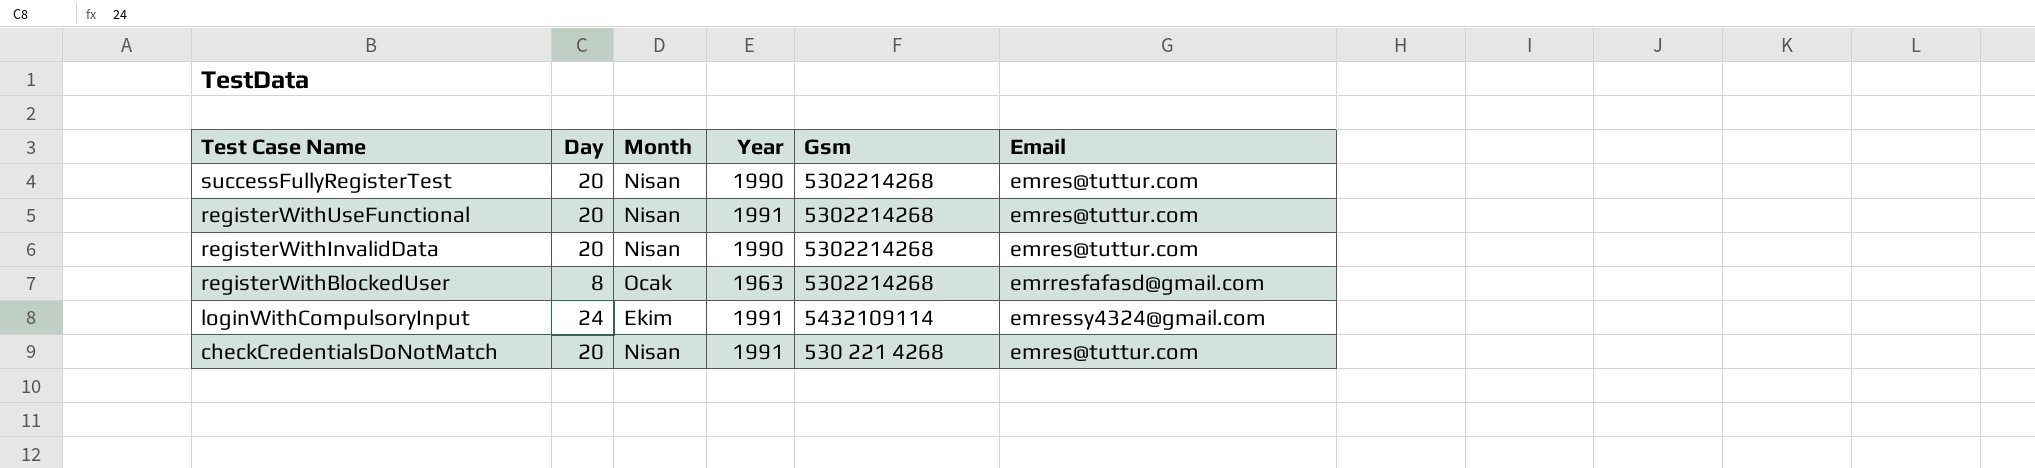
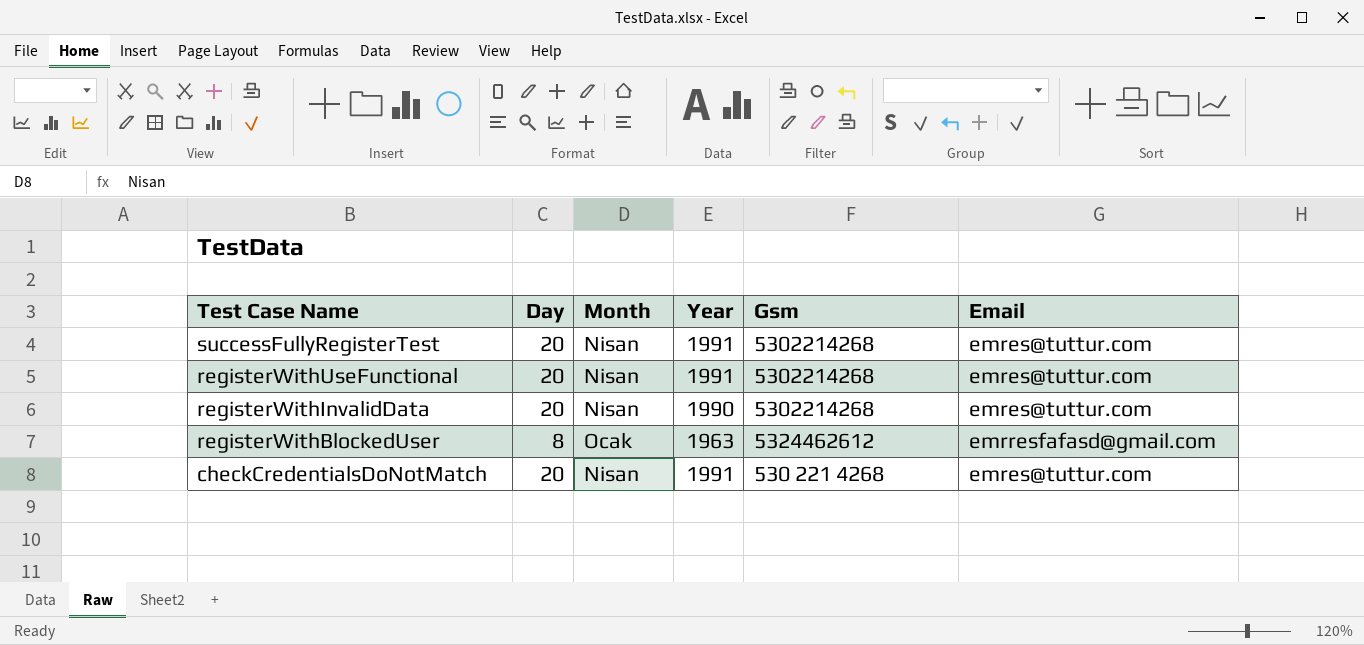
row loginWithCompulsoryInput: 24 | Ekim | 1991 | 5432109114 | emressy4324@gmail.com -> none
successFullyRegisterTest | Year: 1990 -> 1991
registerWithBlockedUser | Gsm: 5302214268 -> 5324462612

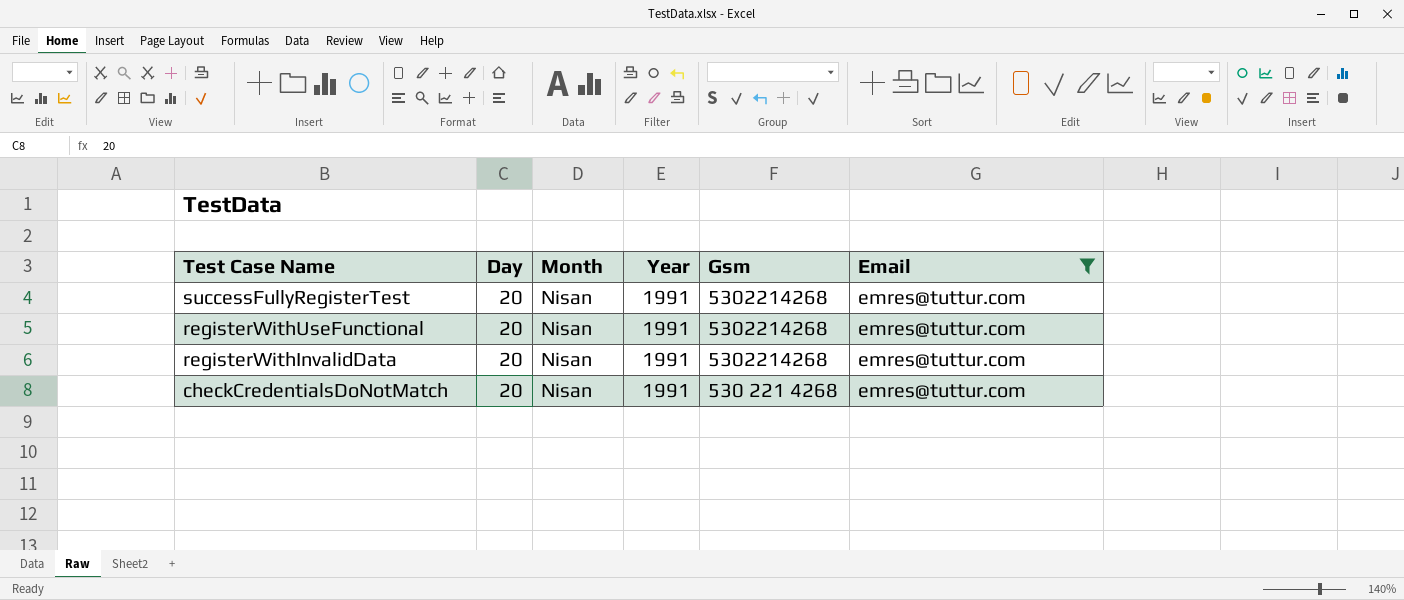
filter: none -> Email = emres@tuttur.com
registerWithInvalidData | Year: 1990 -> 1991

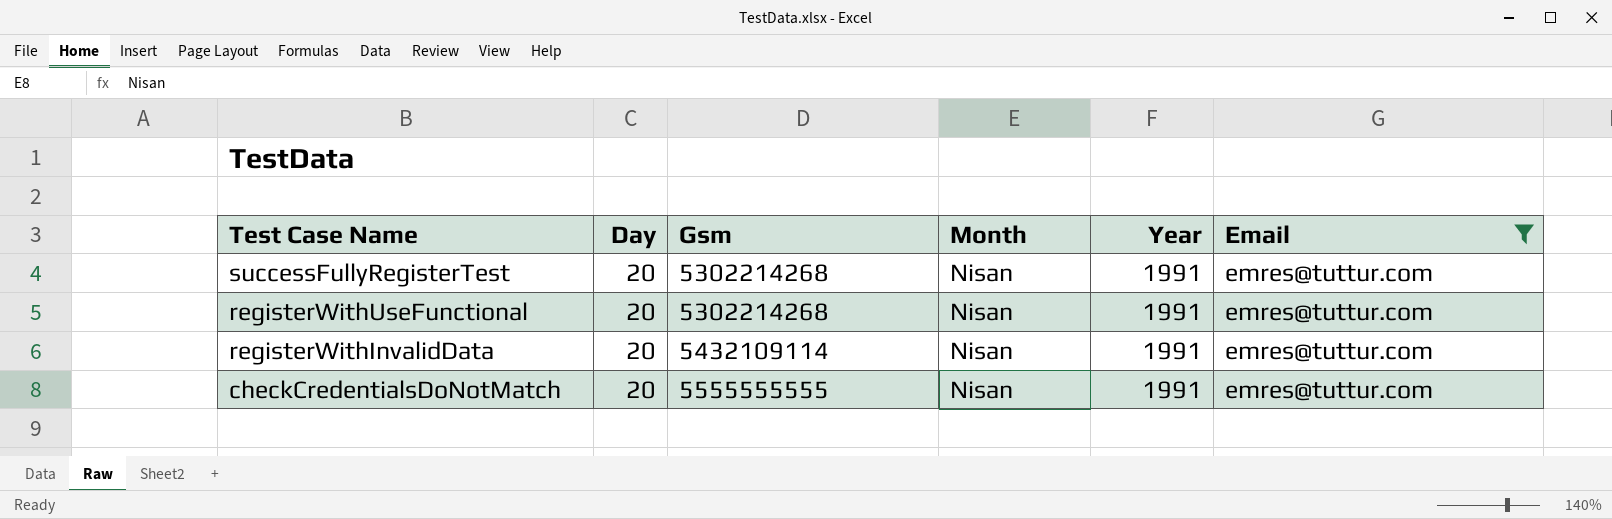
column Gsm | position: 5 -> 3
registerWithInvalidData | Gsm: 5302214268 -> 5432109114
checkCredentialsDoNotMatch | Gsm: 530 221 4268 -> 5555555555

